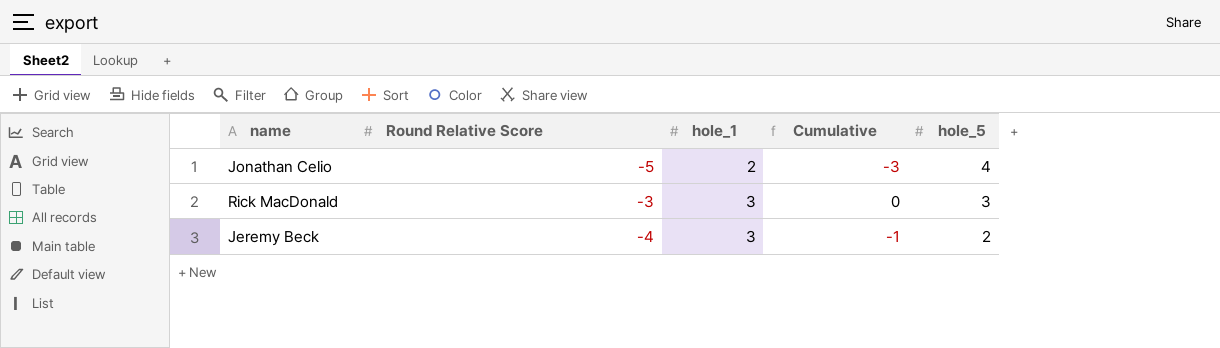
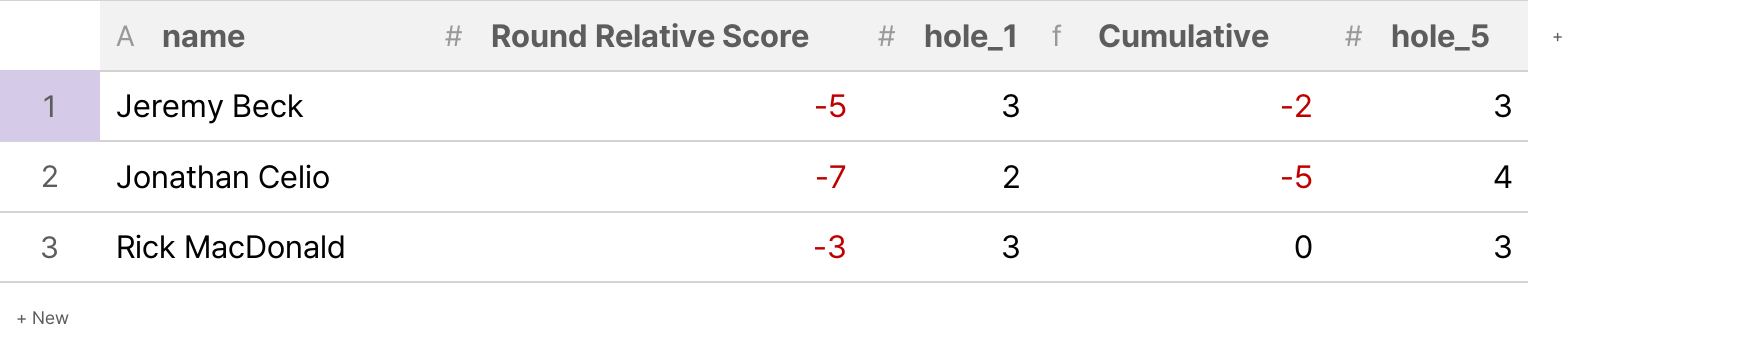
row order: hole_1 ascending -> name ascending
Jeremy Beck | Round Relative Score: -4 -> -5
Jeremy Beck | Cumulative: -1 -> -2
Jeremy Beck | hole_5: 2 -> 3
Jonathan Celio | Round Relative Score: -5 -> -7
Jonathan Celio | Cumulative: -3 -> -5

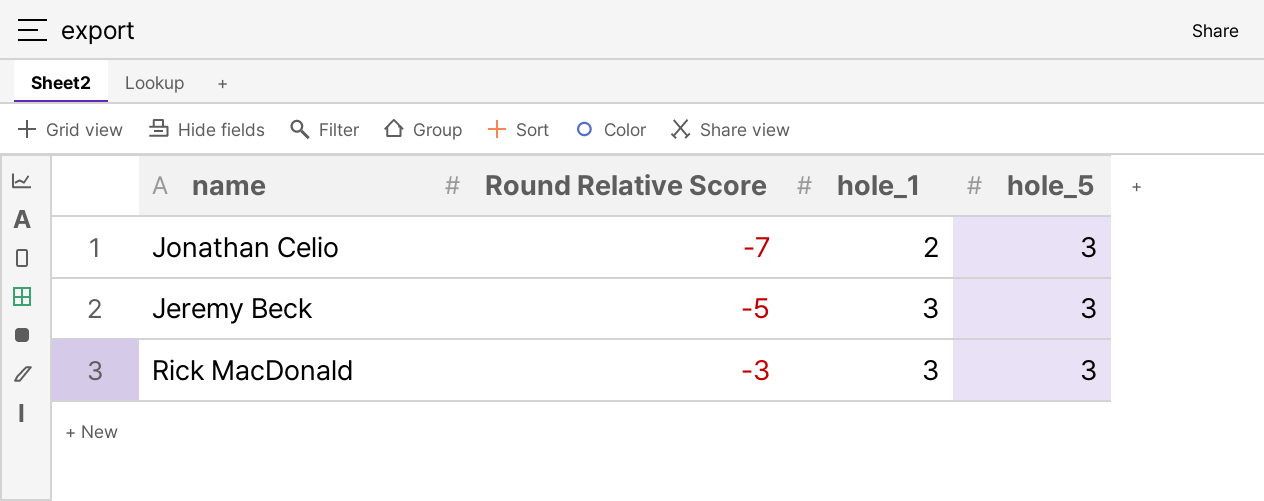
row order: name ascending -> Round Relative Score ascending
column Cumulative | formula: [Round Relative Score] + [hole_1] -> none
Jonathan Celio | hole_5: 4 -> 3

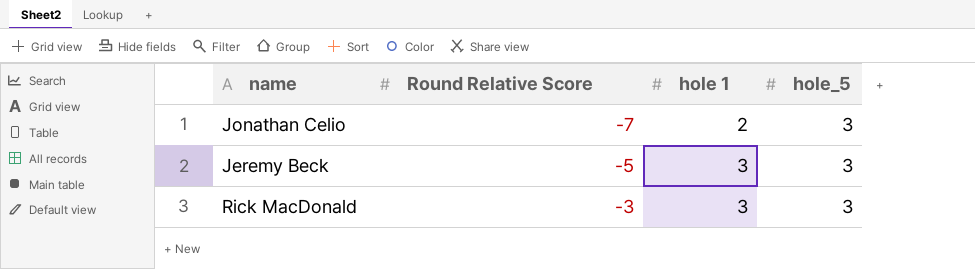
column name: hole_1 -> hole 1

